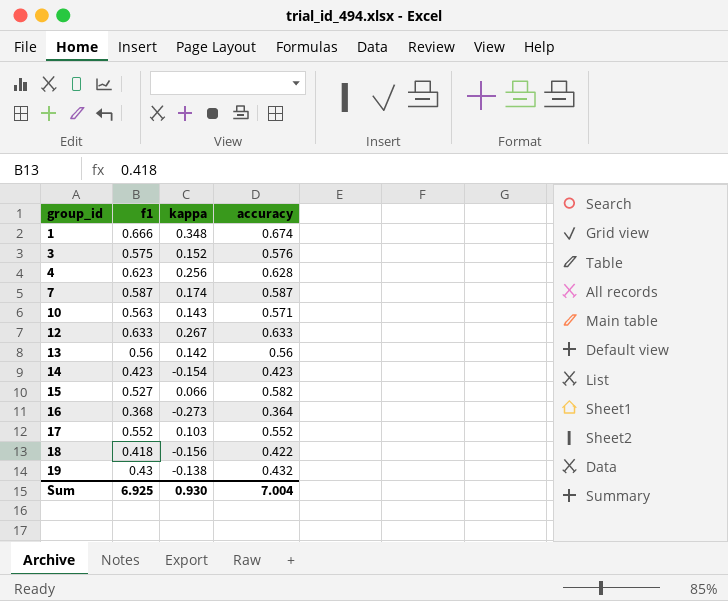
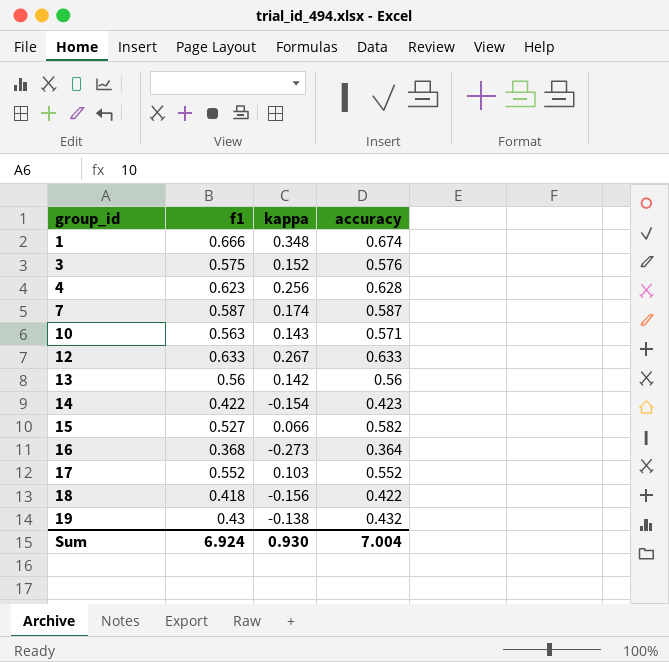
14 | f1: 0.423 -> 0.422
Sum | f1: 6.925 -> 6.924

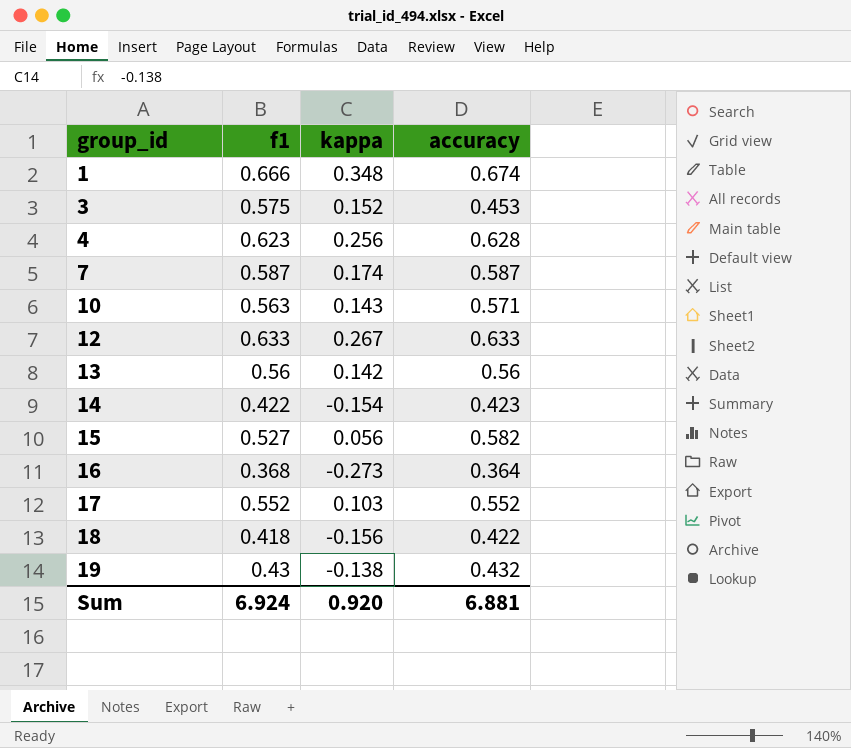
3 | accuracy: 0.576 -> 0.453
15 | kappa: 0.066 -> 0.056
Sum | kappa: 0.930 -> 0.920
Sum | accuracy: 7.004 -> 6.881

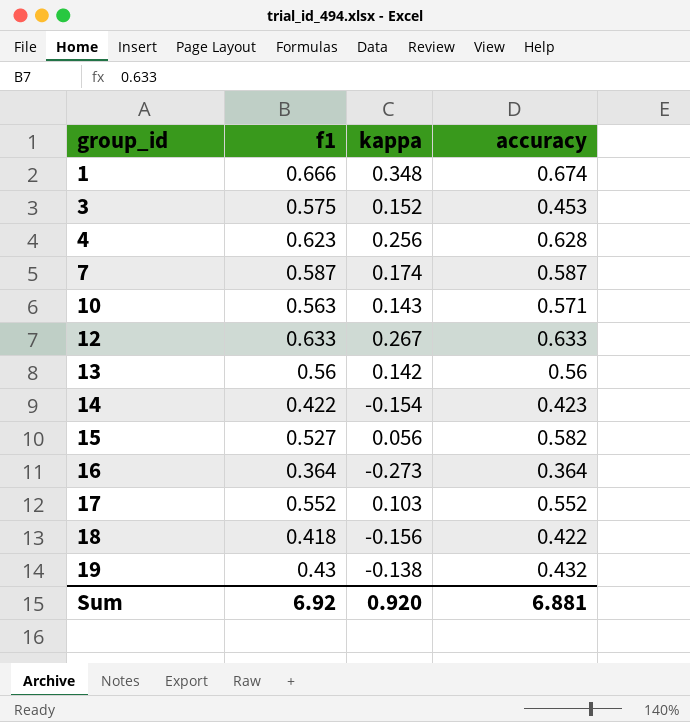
16 | f1: 0.368 -> 0.364
Sum | f1: 6.924 -> 6.92

